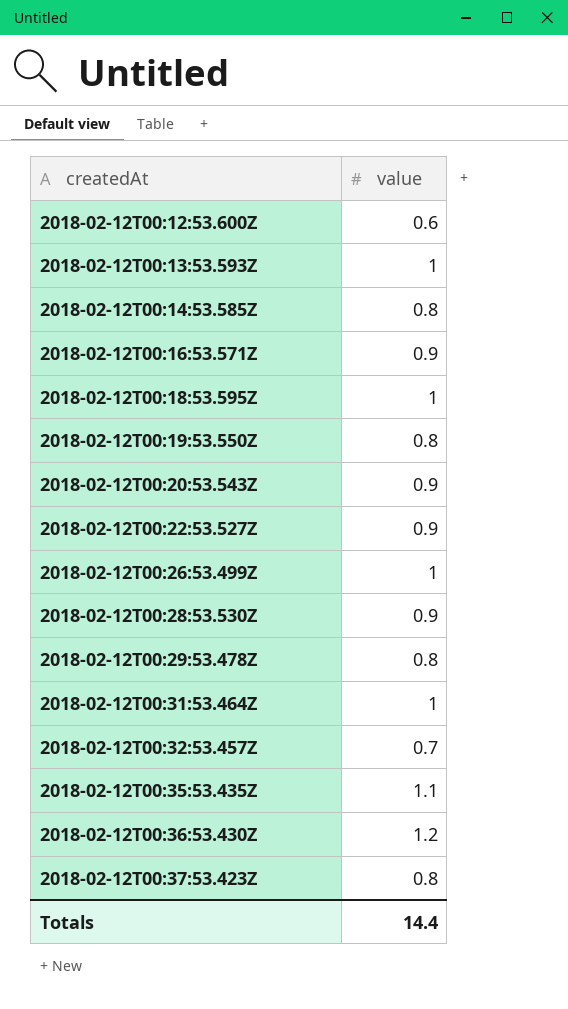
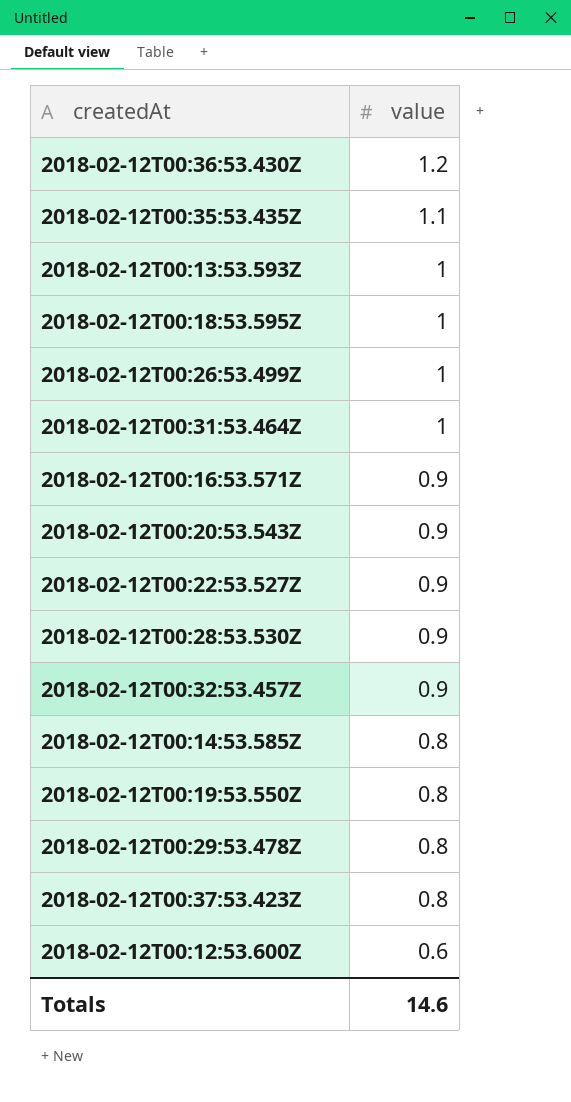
row order: createdAt ascending -> value descending
2018-02-12T00:32:53.457Z | value: 0.7 -> 0.9
Totals | value: 14.4 -> 14.6

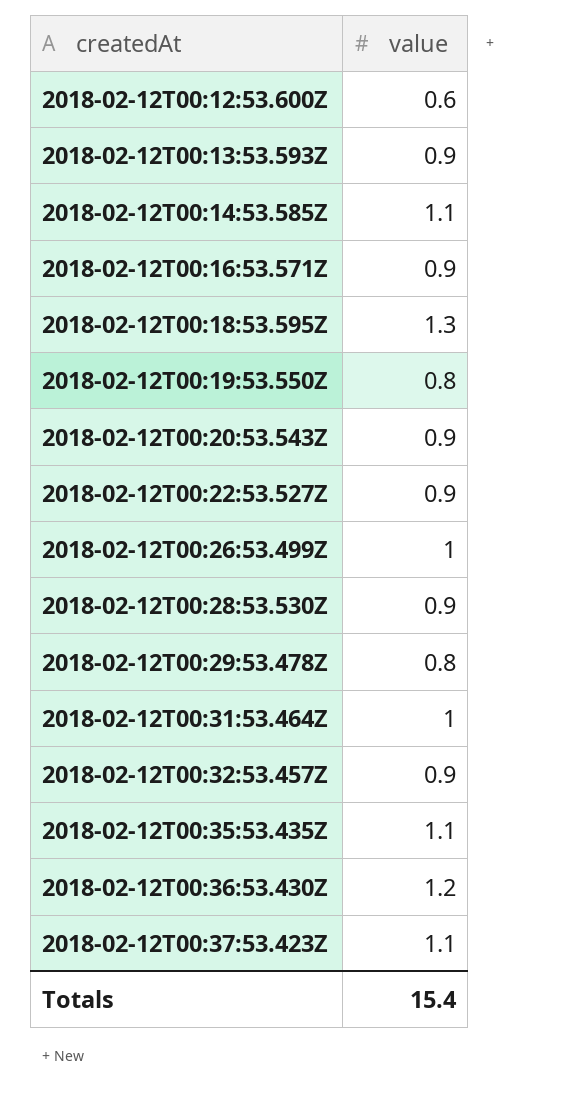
row order: value descending -> createdAt ascending
2018-02-12T00:13:53.593Z | value: 1 -> 0.9
2018-02-12T00:14:53.585Z | value: 0.8 -> 1.1
2018-02-12T00:18:53.595Z | value: 1 -> 1.3
2018-02-12T00:37:53.423Z | value: 0.8 -> 1.1
Totals | value: 14.6 -> 15.4

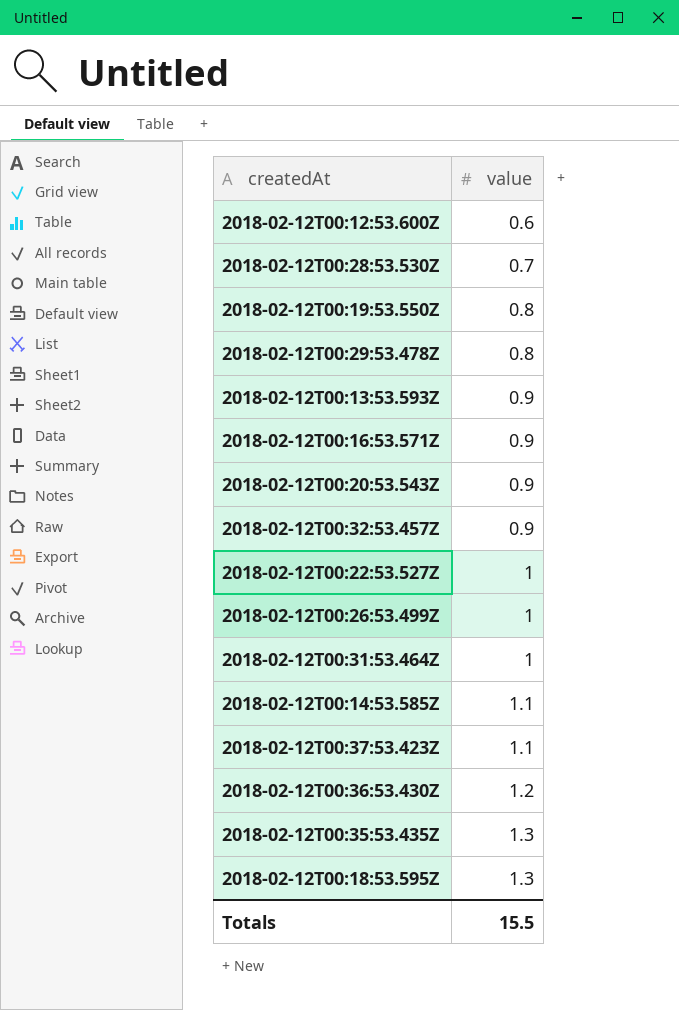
row order: createdAt ascending -> value ascending
2018-02-12T00:28:53.530Z | value: 0.9 -> 0.7
2018-02-12T00:22:53.527Z | value: 0.9 -> 1
2018-02-12T00:35:53.435Z | value: 1.1 -> 1.3
Totals | value: 15.4 -> 15.5

